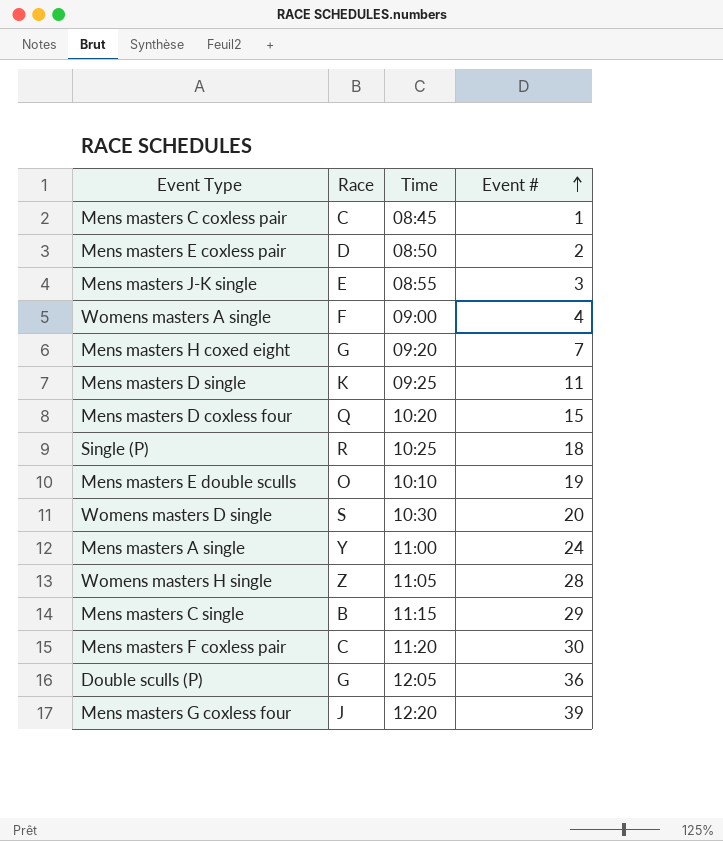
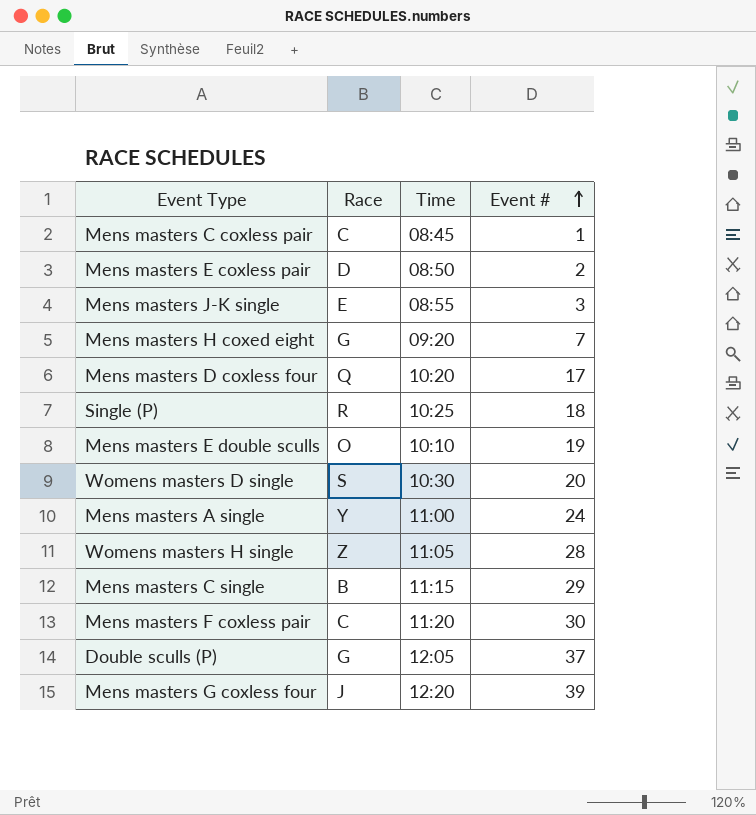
row Womens masters A single: F | 09:00 | 4 -> none
row Mens masters D single: K | 09:25 | 11 -> none
Mens masters D coxless four | Event #: 15 -> 17
Double sculls (P) | Event #: 36 -> 37

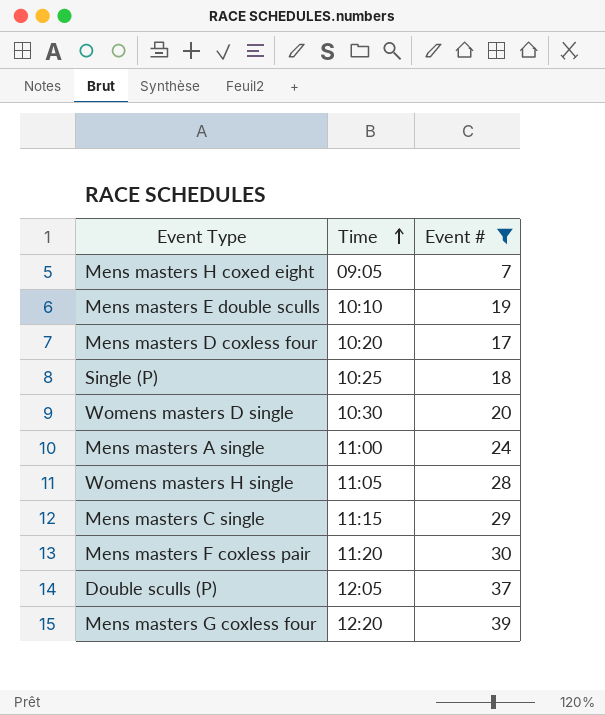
filter: none -> Event # >= 7
row order: Event # ascending -> Time ascending
column Race | position: 2 -> none
Mens masters H coxed eight | Time: 09:20 -> 09:05

